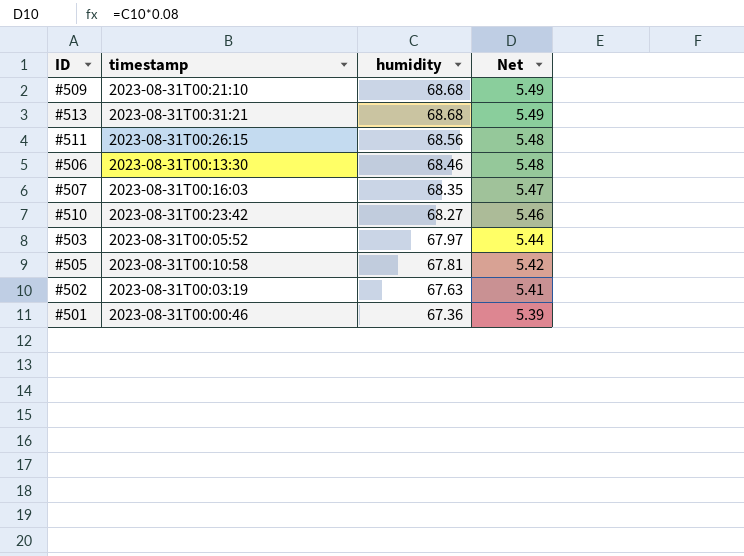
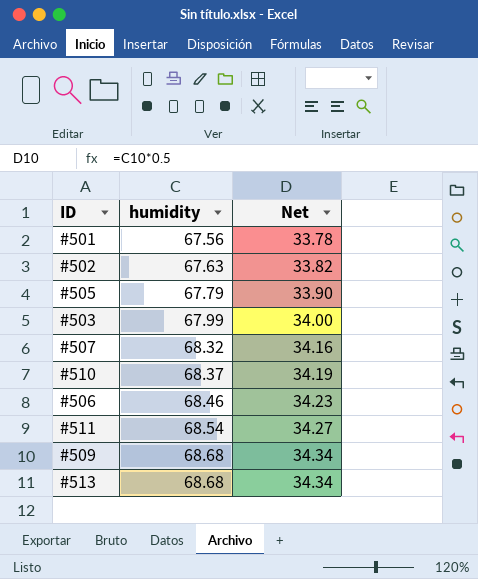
row order: humidity descending -> humidity ascending
column timestamp | position: 2 -> none
column Net | formula: [humidity] * 0.08 -> [humidity] * 0.5
#501 | humidity: 67.36 -> 67.56
#505 | humidity: 67.81 -> 67.79
#503 | humidity: 67.97 -> 67.99
#507 | humidity: 68.35 -> 68.32
#510 | humidity: 68.27 -> 68.37
#511 | humidity: 68.56 -> 68.54

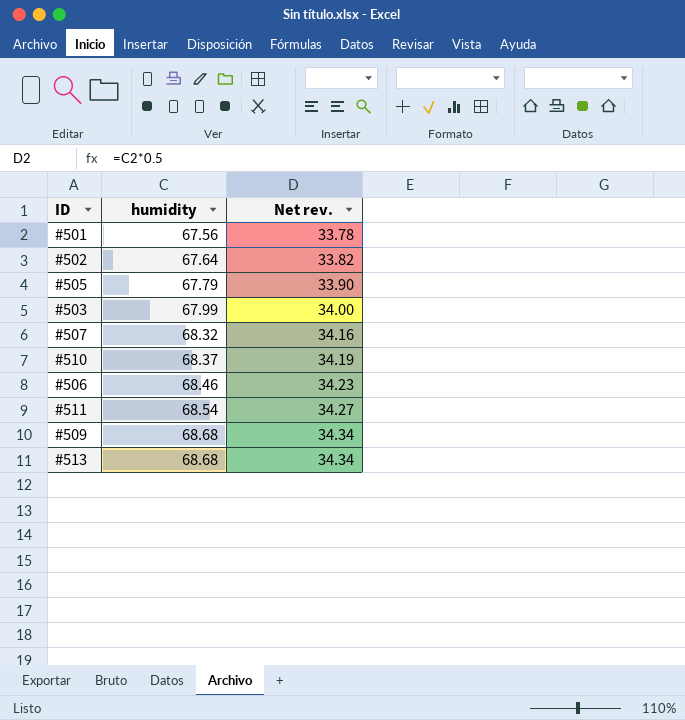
column name: Net -> Net rev.
#502 | humidity: 67.63 -> 67.64

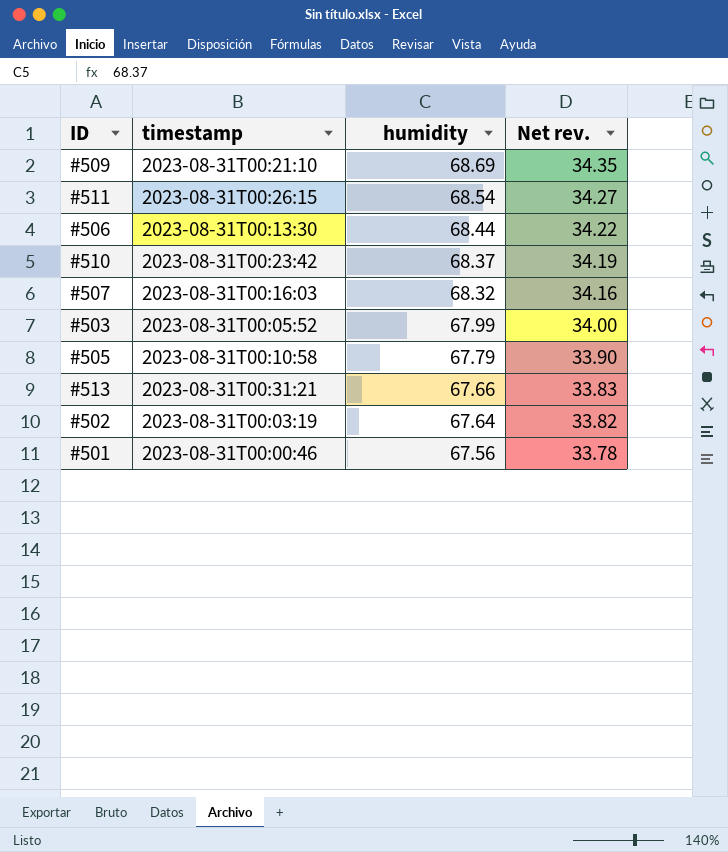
row order: humidity ascending -> humidity descending
column timestamp | position: none -> 2
#509 | humidity: 68.68 -> 68.69
#509 | Net rev.: 34.34 -> 34.35
#506 | humidity: 68.46 -> 68.44
#506 | Net rev.: 34.23 -> 34.22
#513 | humidity: 68.68 -> 67.66
#513 | Net rev.: 34.34 -> 33.83

